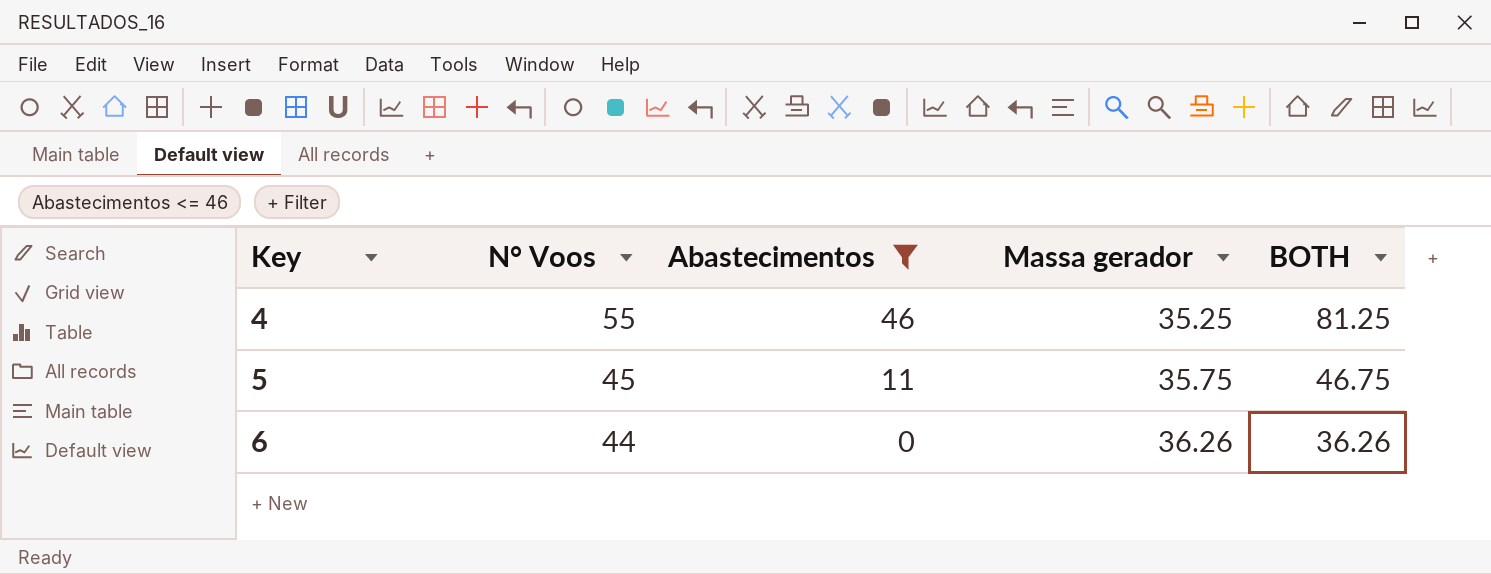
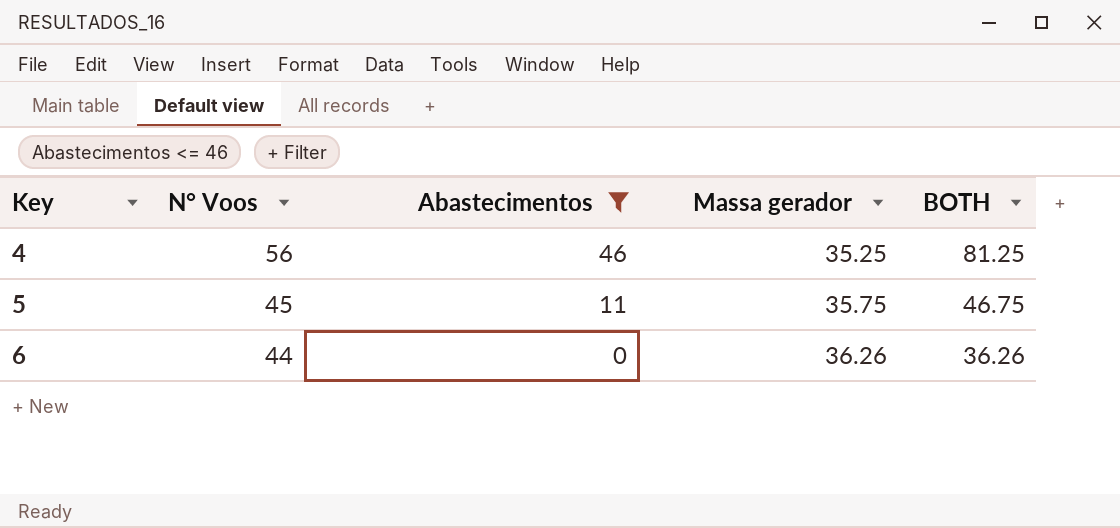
4 | N° Voos: 55 -> 56

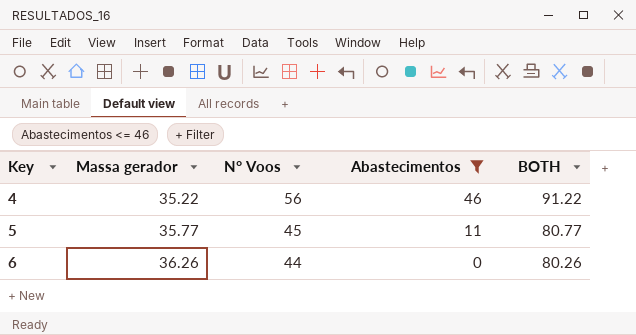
column Massa gerador | position: 4 -> 2
column BOTH | formula: [Abastecimentos] + [Massa gerador] -> [Massa gerador] + [N° Voos]
4 | Massa gerador: 35.25 -> 35.22
5 | Massa gerador: 35.75 -> 35.77

